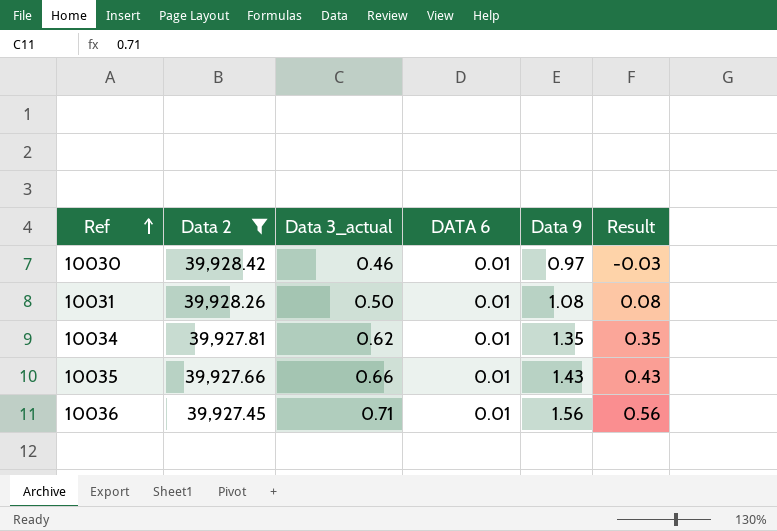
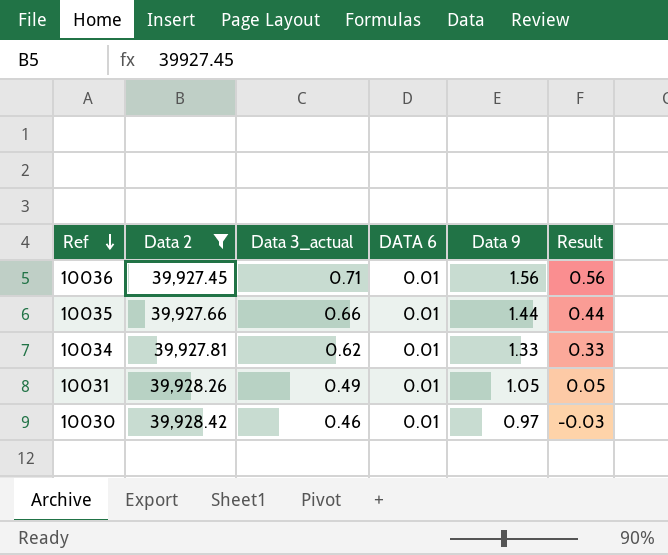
row order: Ref ascending -> Ref descending
10035 | Data 9: 1.43 -> 1.44
10035 | Result: 0.43 -> 0.44
10034 | Data 9: 1.35 -> 1.33
10034 | Result: 0.35 -> 0.33
10031 | Data 3_actual: 0.50 -> 0.49
10031 | Data 9: 1.08 -> 1.05
10031 | Result: 0.08 -> 0.05

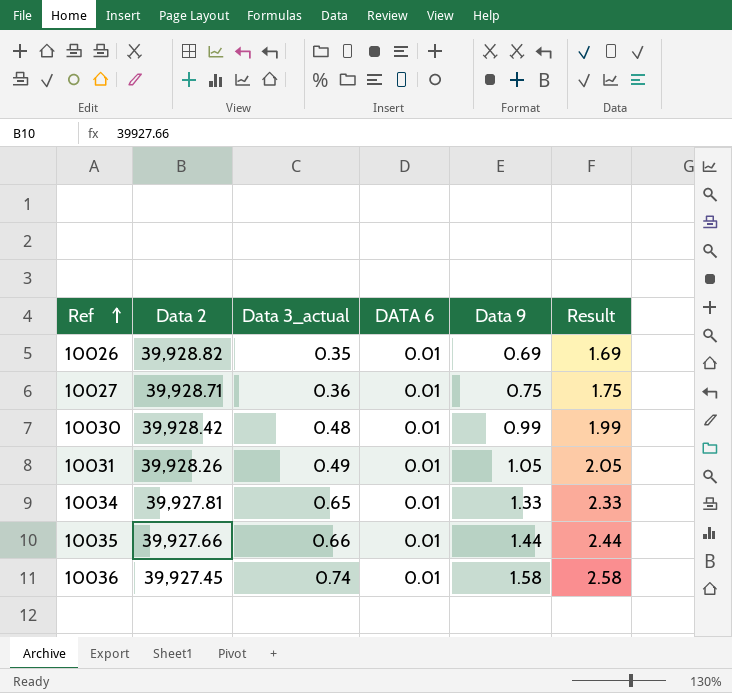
filter: Data 2 <= 39,928.42 -> none
row order: Ref descending -> Ref ascending
column Result | formula: [Data 9] - 1 -> [Data 9] + 1
10030 | Data 3_actual: 0.46 -> 0.48
10030 | Data 9: 0.97 -> 0.99
10034 | Data 3_actual: 0.62 -> 0.65
10036 | Data 3_actual: 0.71 -> 0.74
10036 | Data 9: 1.56 -> 1.58

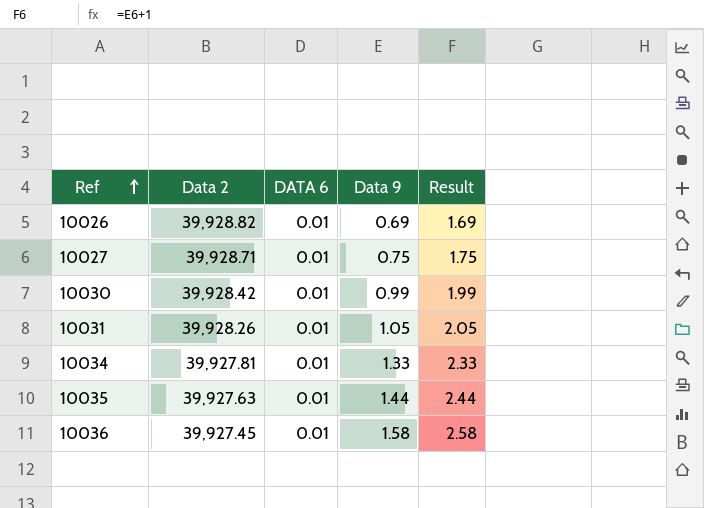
column Data 3_actual | position: 3 -> none
10035 | Data 2: 39,927.66 -> 39,927.63

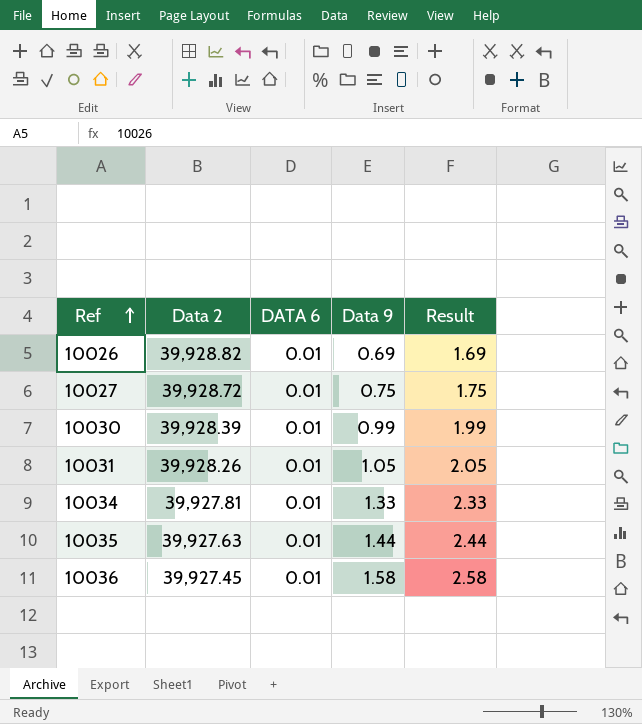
10027 | Data 2: 39,928.71 -> 39,928.72
10030 | Data 2: 39,928.42 -> 39,928.39

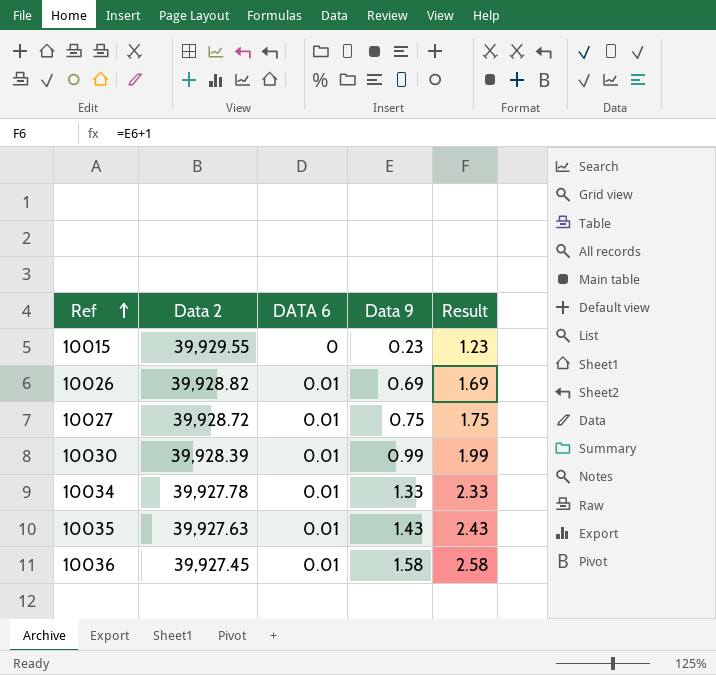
row 10031: 39,928.26 | 0.01 | 1.05 | 2.05 -> none
row 10015: none -> 39,929.55 | 0 | 0.23 | 1.23
10034 | Data 2: 39,927.81 -> 39,927.78
10035 | Data 9: 1.44 -> 1.43
10035 | Result: 2.44 -> 2.43

